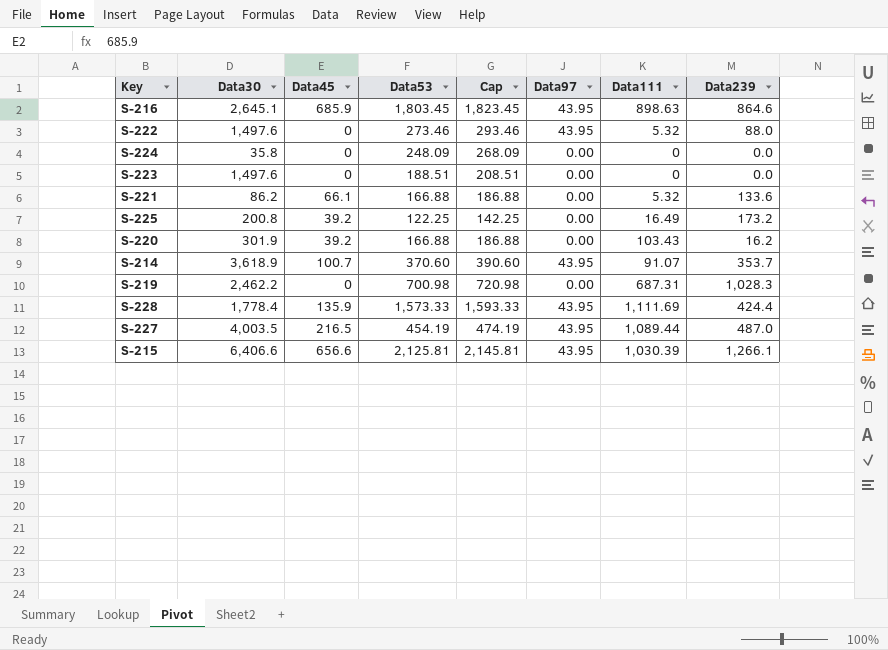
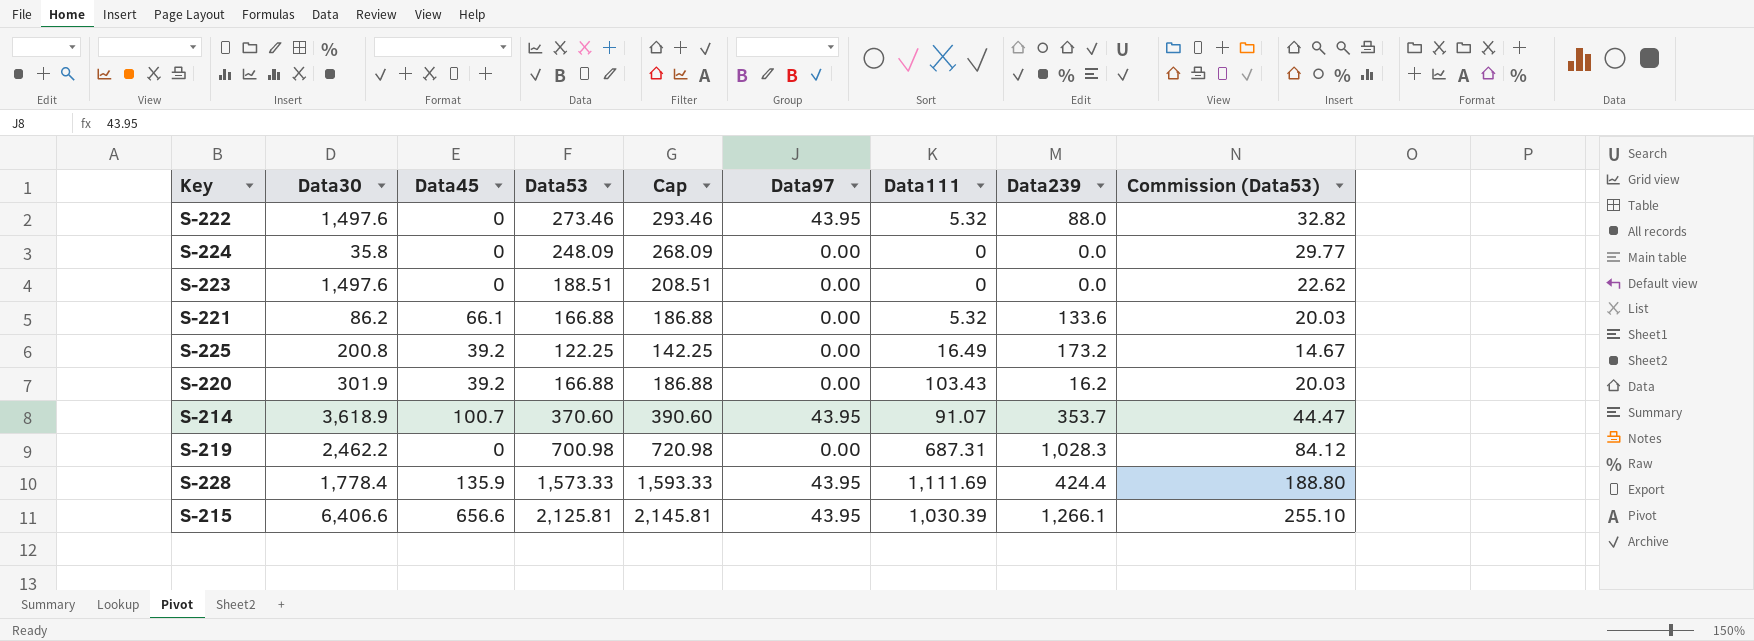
column Commission (Data53) | formula: none -> [Data53] * 0.12
row S-216: 2,645.1 | 685.9 | 1,803.45 | 1,823.45 | 43.95 | 898.63 | 864.6 -> none
row S-227: 4,003.5 | 216.5 | 454.19 | 474.19 | 43.95 | 1,089.44 | 487.0 -> none

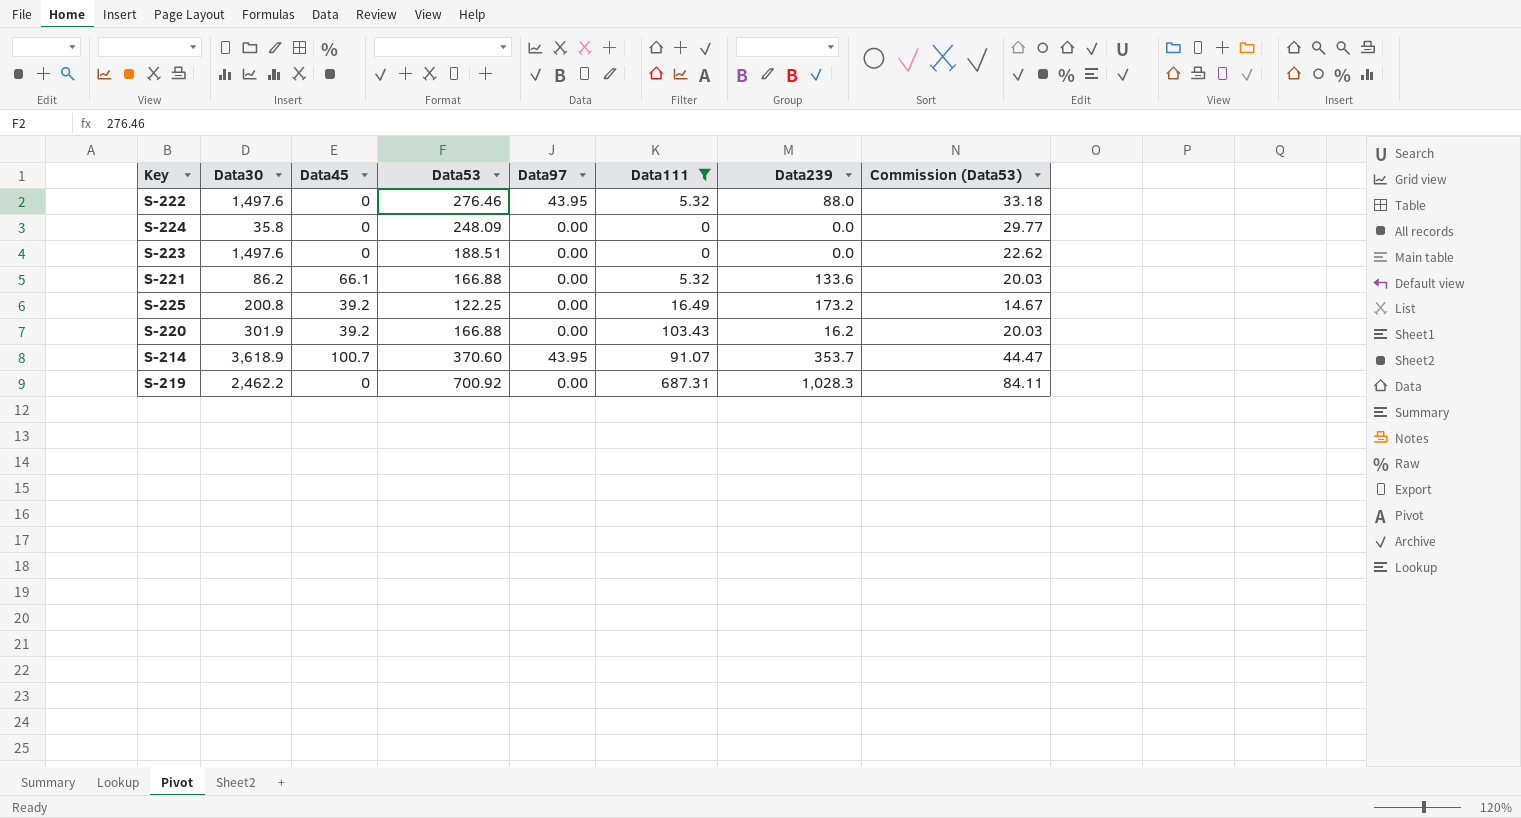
filter: none -> Data111 <= 687.31
column Cap | formula: [Data53] + 20 -> none
S-222 | Data53: 273.46 -> 276.46
S-222 | Commission (Data53): 32.82 -> 33.18
S-219 | Data53: 700.98 -> 700.92
S-219 | Commission (Data53): 84.12 -> 84.11

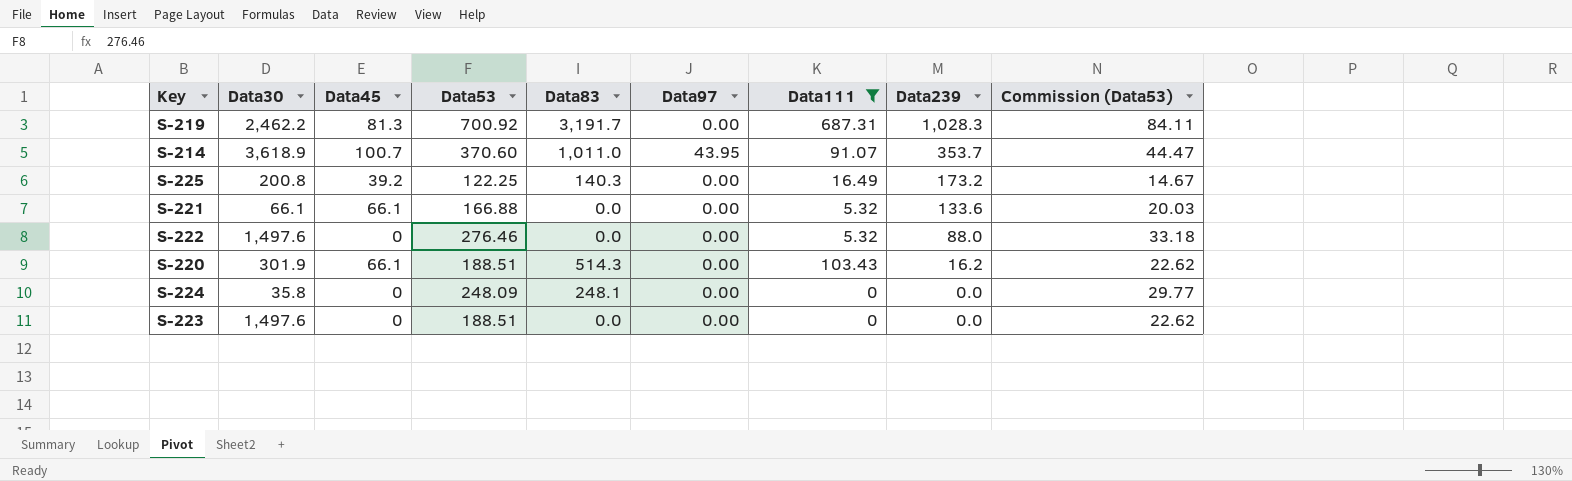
row order: none -> Data239 descending
column Data83 | position: none -> 5
S-219 | Data45: 0 -> 81.3
S-221 | Data30: 86.2 -> 66.1
S-222 | Data97: 43.95 -> 0.00
S-220 | Data45: 39.2 -> 66.1
S-220 | Data53: 166.88 -> 188.51
S-220 | Commission (Data53): 20.03 -> 22.62

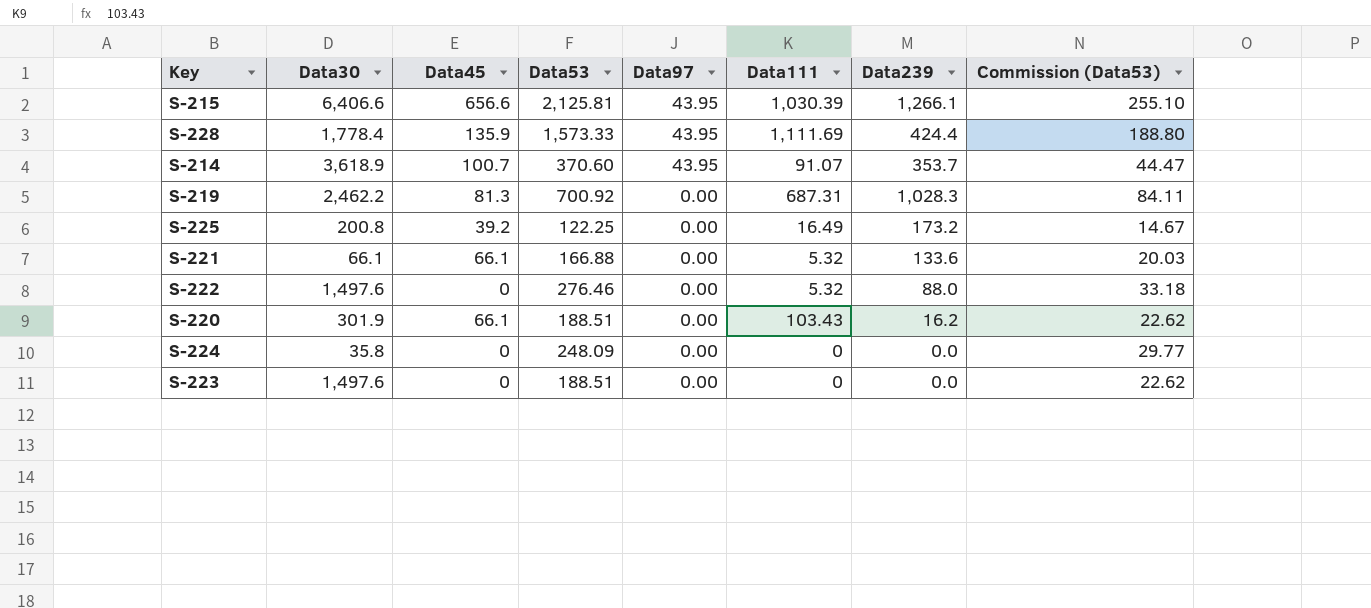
filter: Data111 <= 687.31 -> none
row order: Data239 descending -> Data97 descending
column Data83 | position: 5 -> none

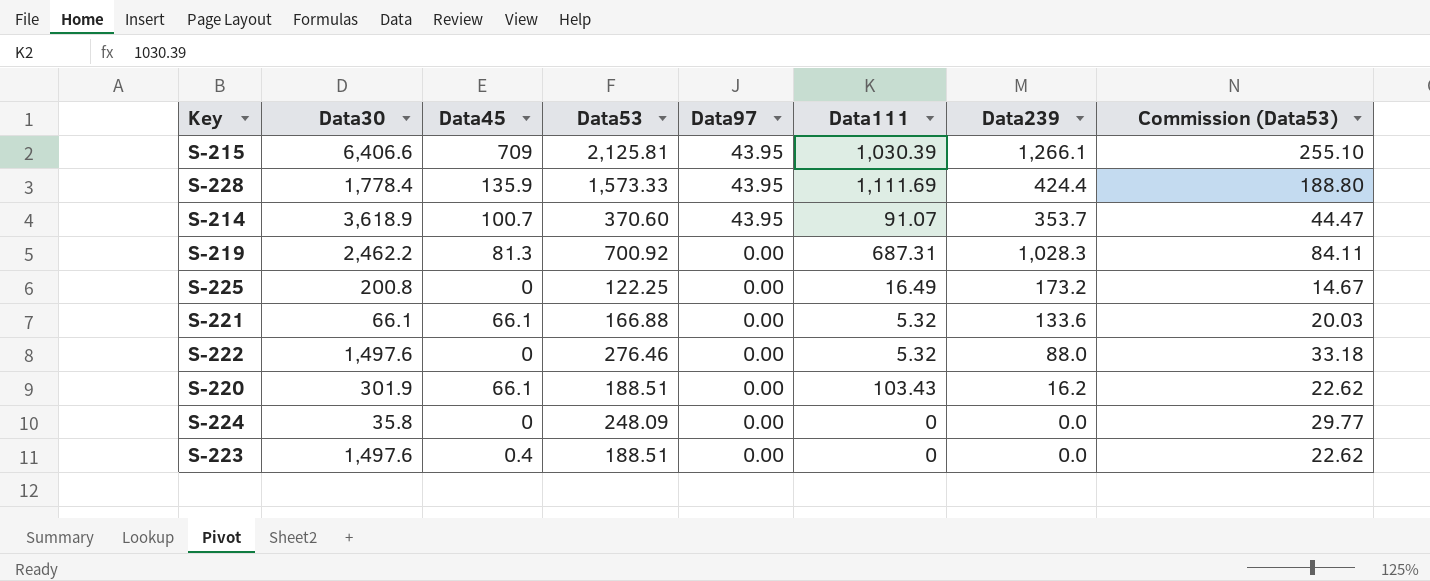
S-215 | Data45: 656.6 -> 709
S-225 | Data45: 39.2 -> 0
S-223 | Data45: 0 -> 0.4

